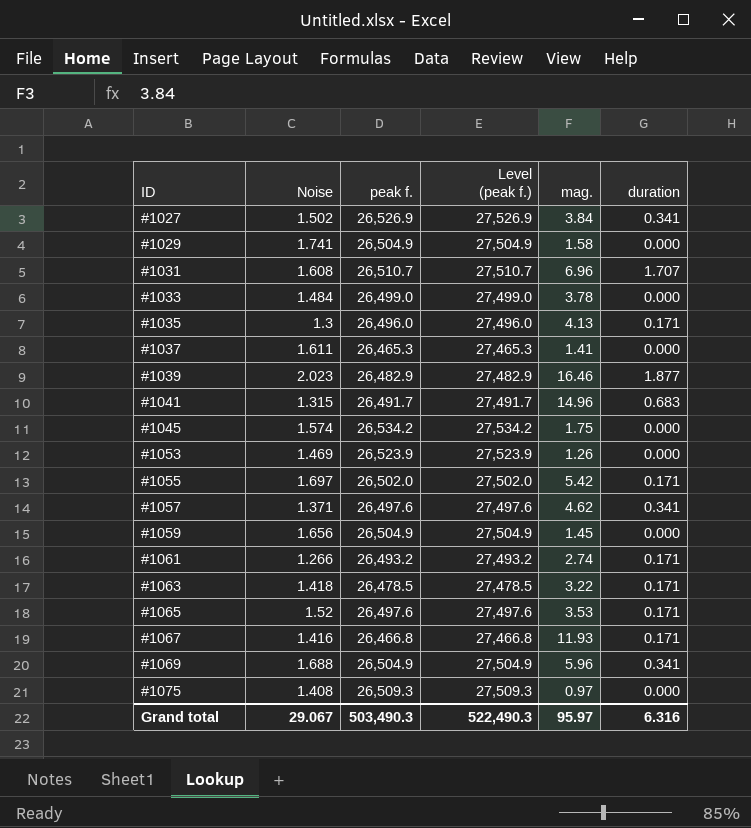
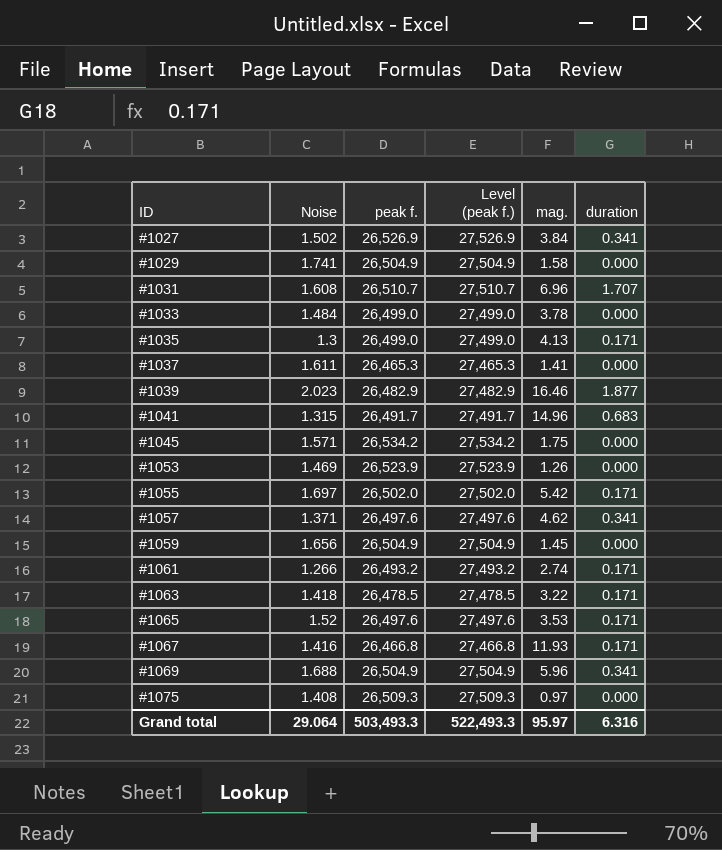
#1035 | peak f.: 26,496.0 -> 26,499.0
#1035 | Level (peak f.): 27,496.0 -> 27,499.0
#1045 | Noise: 1.574 -> 1.571
Grand total | Noise: 29.067 -> 29.064
Grand total | peak f.: 503,490.3 -> 503,493.3
Grand total | Level (peak f.): 522,490.3 -> 522,493.3

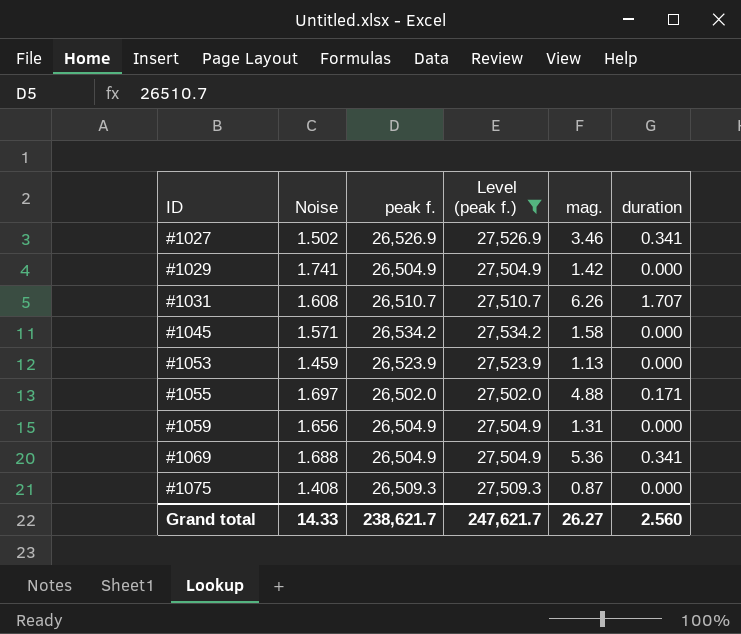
filter: none -> Level (peak f.) >= 27,502.0
#1027 | mag.: 3.84 -> 3.46
#1029 | mag.: 1.58 -> 1.42
#1031 | mag.: 6.96 -> 6.26
#1045 | mag.: 1.75 -> 1.58
#1053 | Noise: 1.469 -> 1.459
#1053 | mag.: 1.26 -> 1.13
#1055 | mag.: 5.42 -> 4.88
#1059 | mag.: 1.45 -> 1.31
#1069 | mag.: 5.96 -> 5.36
#1075 | mag.: 0.97 -> 0.87
Grand total | Noise: 29.064 -> 14.33
Grand total | peak f.: 503,493.3 -> 238,621.7
Grand total | Level (peak f.): 522,493.3 -> 247,621.7
Grand total | mag.: 95.97 -> 26.27
Grand total | duration: 6.316 -> 2.560

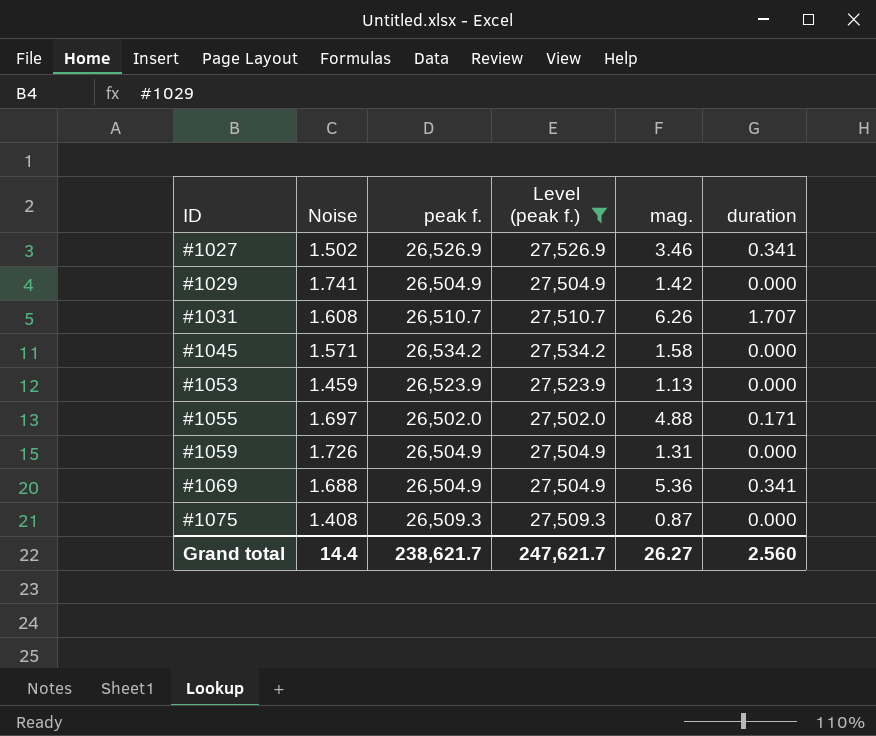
#1059 | Noise: 1.656 -> 1.726
Grand total | Noise: 14.33 -> 14.4

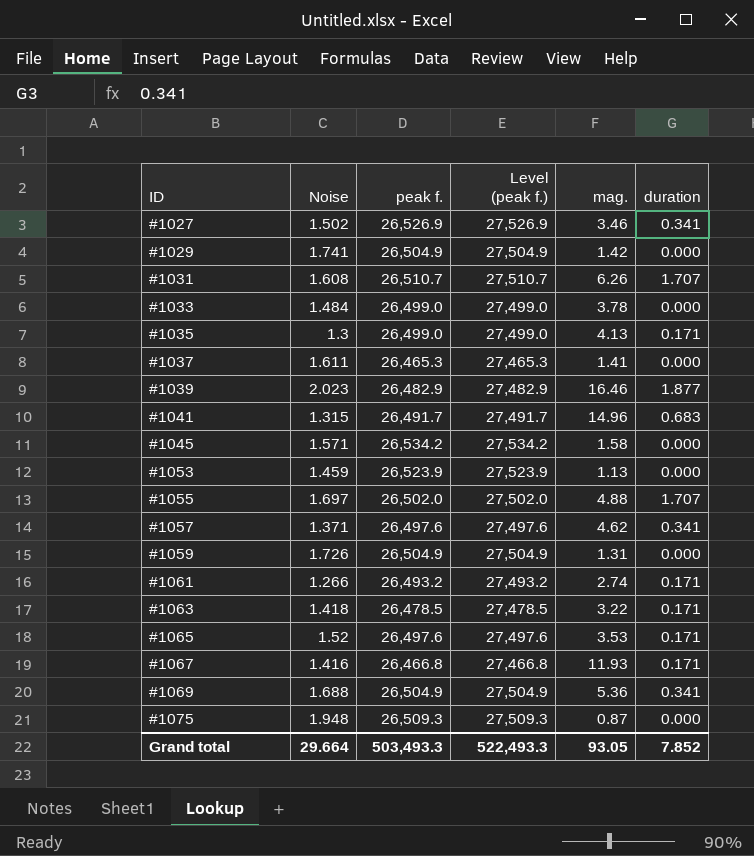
filter: Level (peak f.) >= 27,502.0 -> none
#1055 | duration: 0.171 -> 1.707
#1075 | Noise: 1.408 -> 1.948
Grand total | Noise: 14.4 -> 29.664
Grand total | peak f.: 238,621.7 -> 503,493.3
Grand total | Level (peak f.): 247,621.7 -> 522,493.3
Grand total | mag.: 26.27 -> 93.05
Grand total | duration: 2.560 -> 7.852

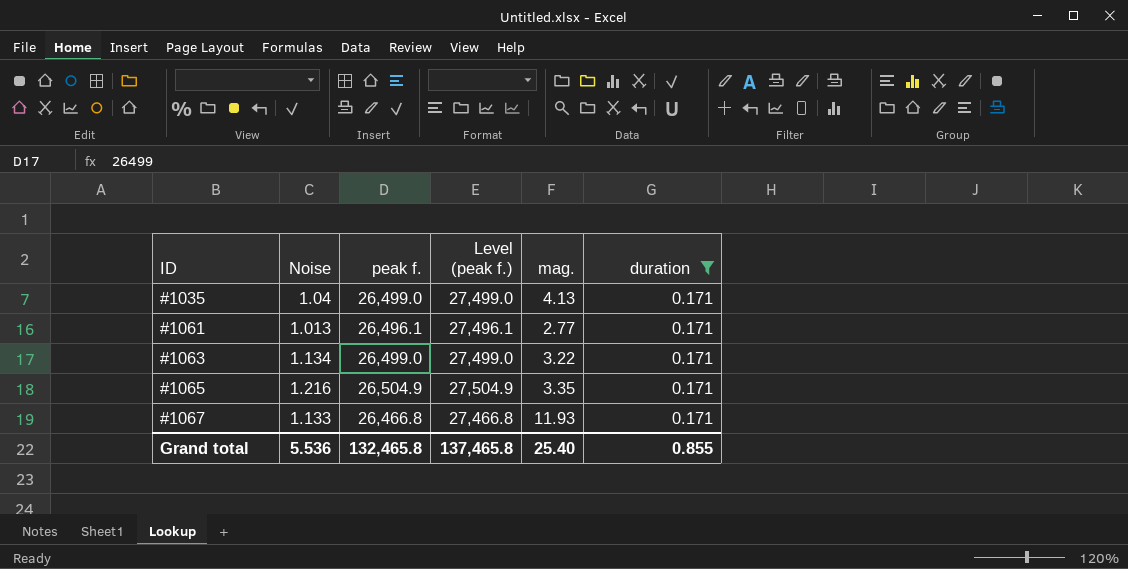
filter: none -> duration = 0.171
#1035 | Noise: 1.3 -> 1.04
#1061 | Noise: 1.266 -> 1.013
#1061 | peak f.: 26,493.2 -> 26,496.1
#1061 | Level (peak f.): 27,493.2 -> 27,496.1
#1061 | mag.: 2.74 -> 2.77
#1063 | Noise: 1.418 -> 1.134
#1063 | peak f.: 26,478.5 -> 26,499.0
#1063 | Level (peak f.): 27,478.5 -> 27,499.0
#1065 | Noise: 1.52 -> 1.216
#1065 | peak f.: 26,497.6 -> 26,504.9
#1065 | Level (peak f.): 27,497.6 -> 27,504.9
#1065 | mag.: 3.53 -> 3.35
#1067 | Noise: 1.416 -> 1.133
Grand total | Noise: 29.664 -> 5.536
Grand total | peak f.: 503,493.3 -> 132,465.8
Grand total | Level (peak f.): 522,493.3 -> 137,465.8
Grand total | mag.: 93.05 -> 25.40
Grand total | duration: 7.852 -> 0.855

